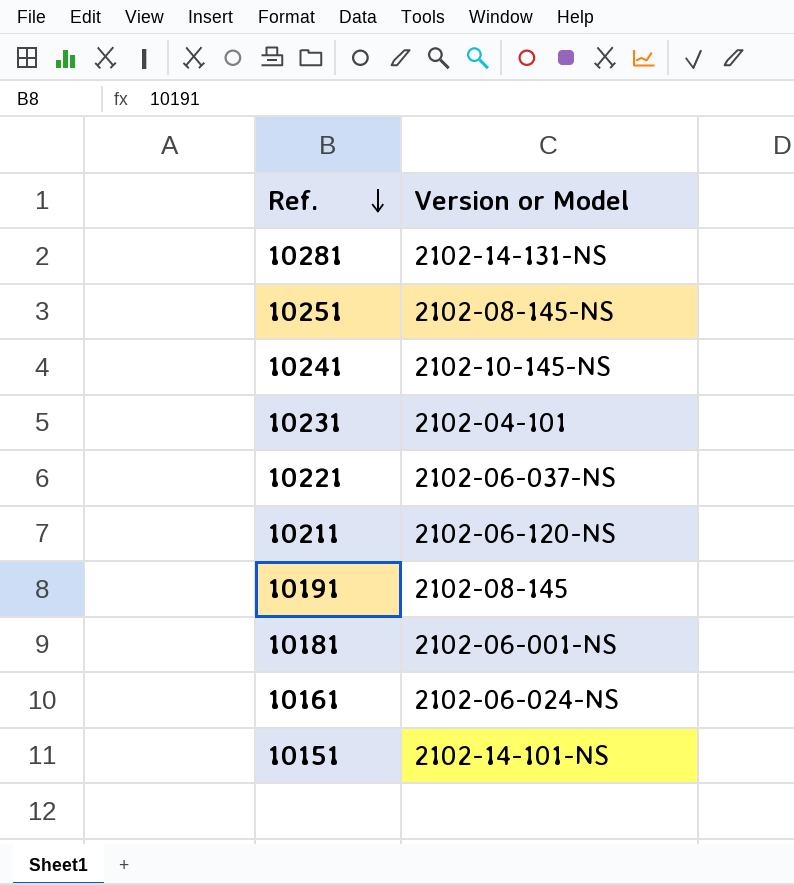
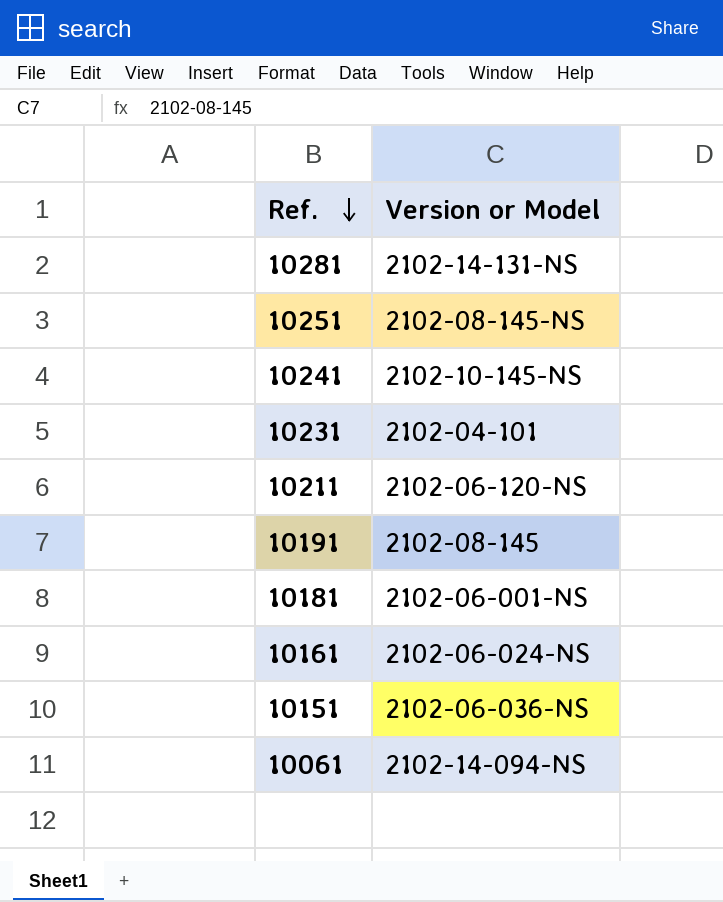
row 10221: 2102-06-037-NS -> none
10151 | Version or Model: 2102-14-101-NS -> 2102-06-036-NS
row 10061: none -> 2102-14-094-NS

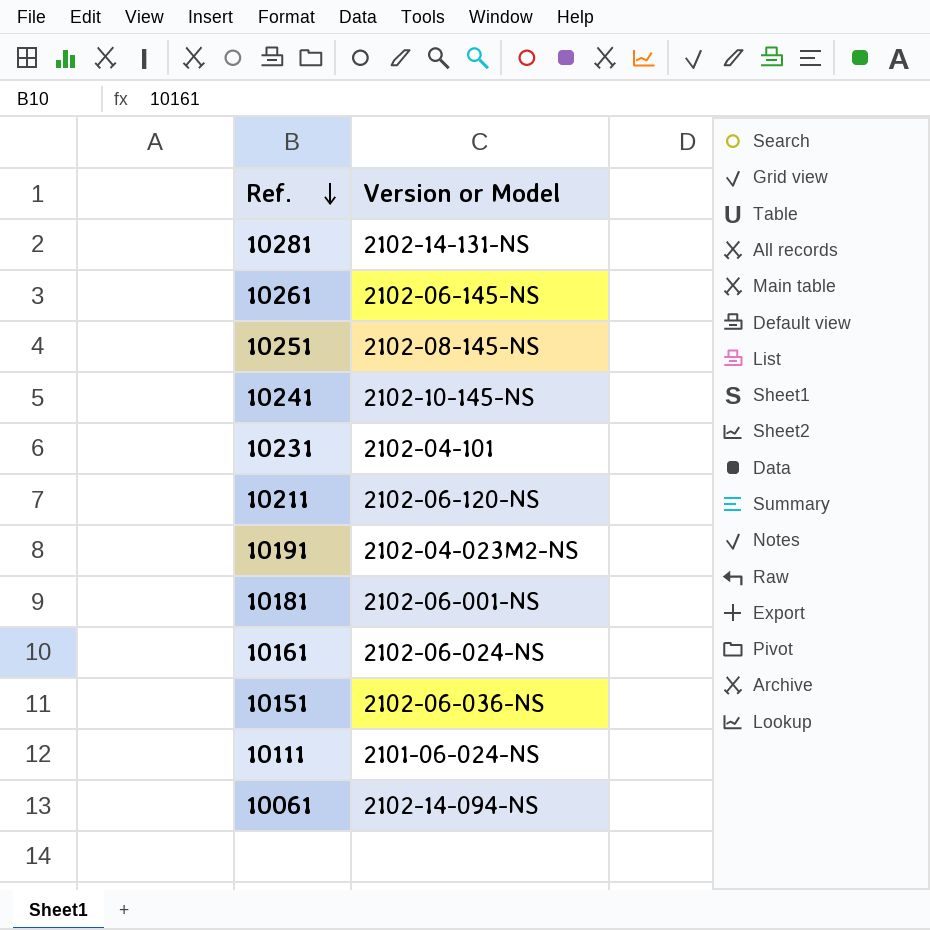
row 10261: none -> 2102-06-145-NS
10191 | Version or Model: 2102-08-145 -> 2102-04-023M2-NS
row 10111: none -> 2101-06-024-NS

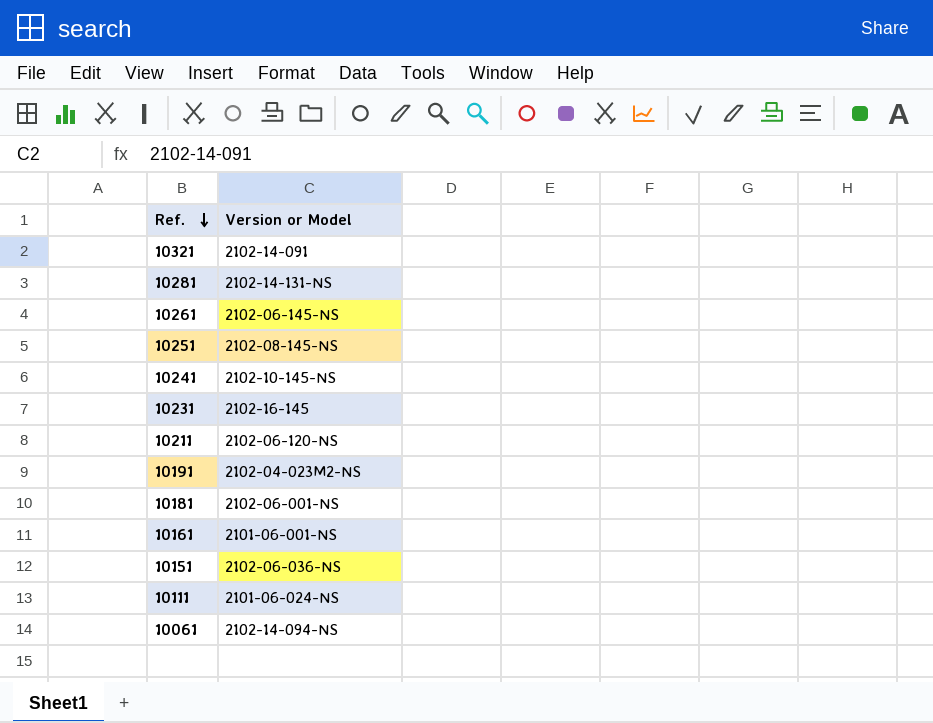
row 10321: none -> 2102-14-091
10231 | Version or Model: 2102-04-101 -> 2102-16-145
10161 | Version or Model: 2102-06-024-NS -> 2101-06-001-NS

